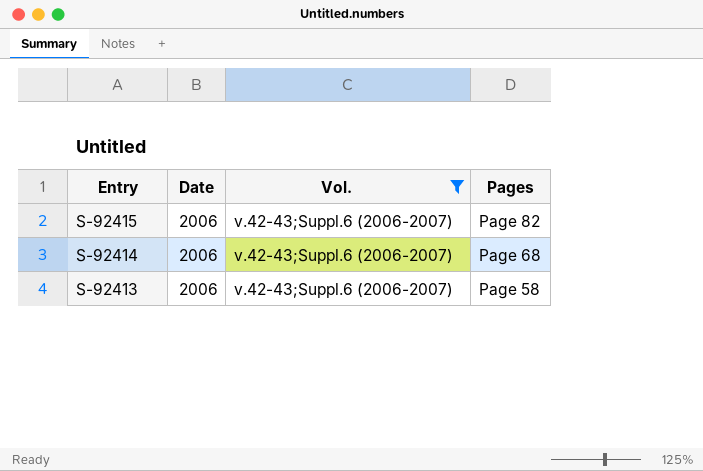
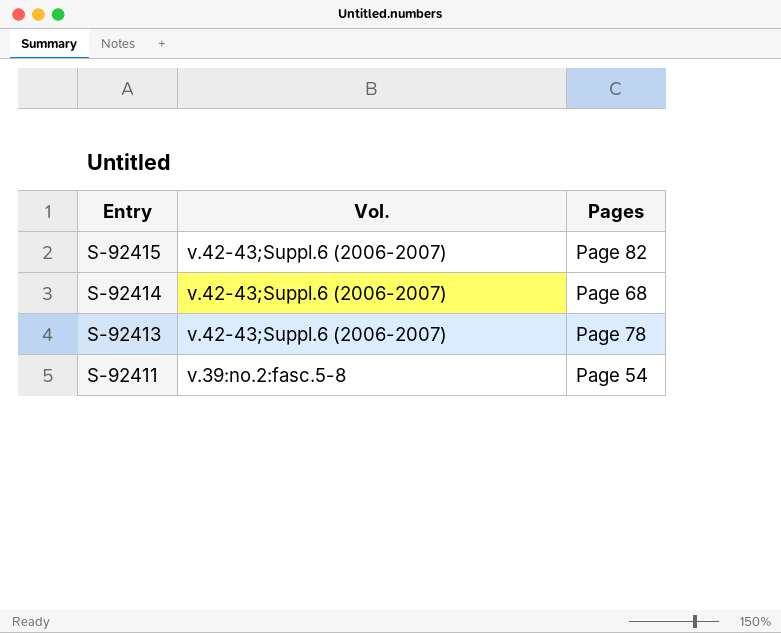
filter: Vol. = v.42-43;Suppl.6 (2006-2007) -> none
column Date | position: 2 -> none
S-92413 | Pages: Page 58 -> Page 78

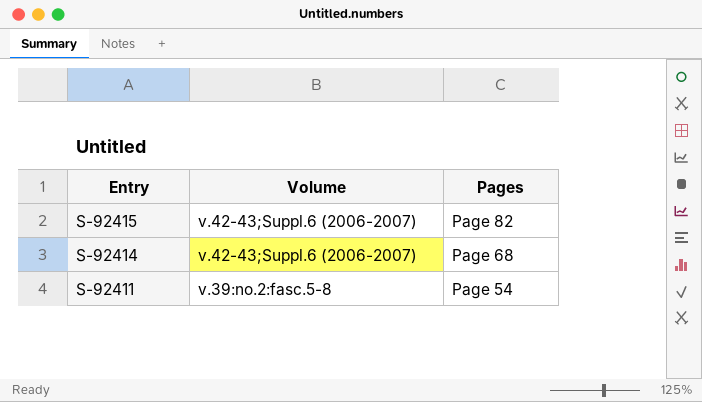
column name: Vol. -> Volume
row S-92413: v.42-43;Suppl.6 (2006-2007) | Page 78 -> none

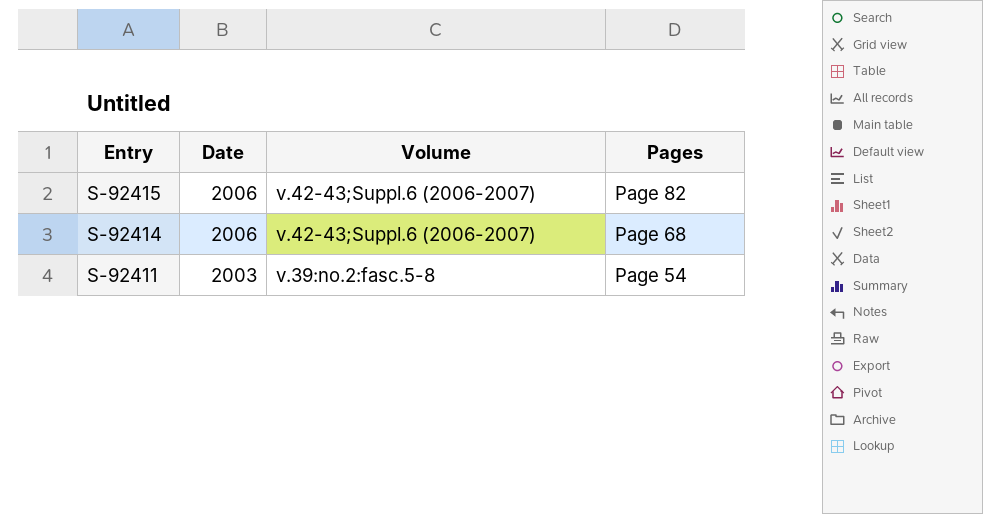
column Date | position: none -> 2

